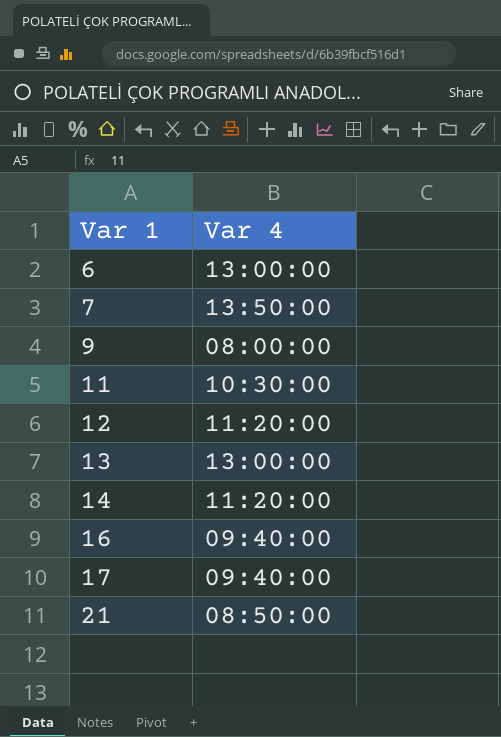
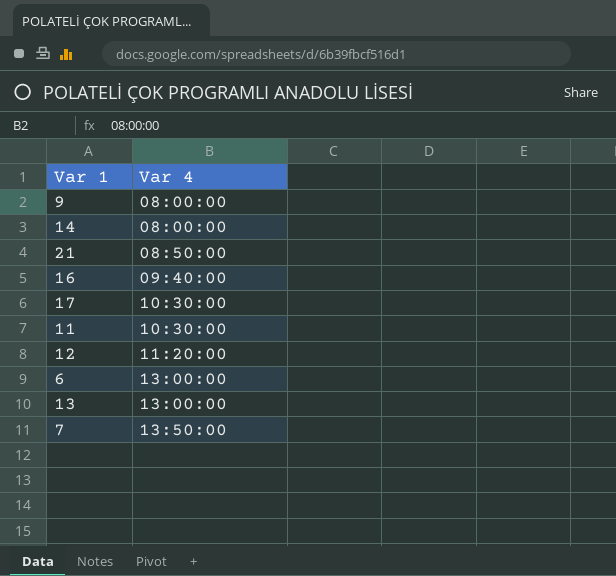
row order: Var 1 ascending -> Var 4 ascending
14 | Var 4: 11:20:00 -> 08:00:00
17 | Var 4: 09:40:00 -> 10:30:00

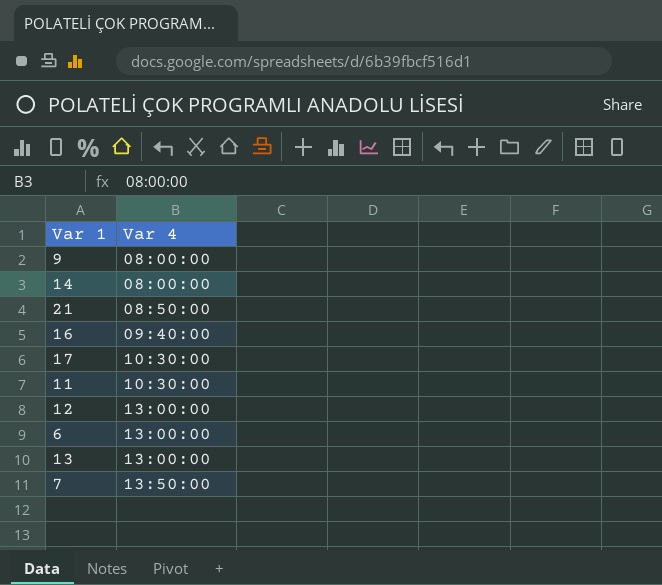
12 | Var 4: 11:20:00 -> 13:00:00

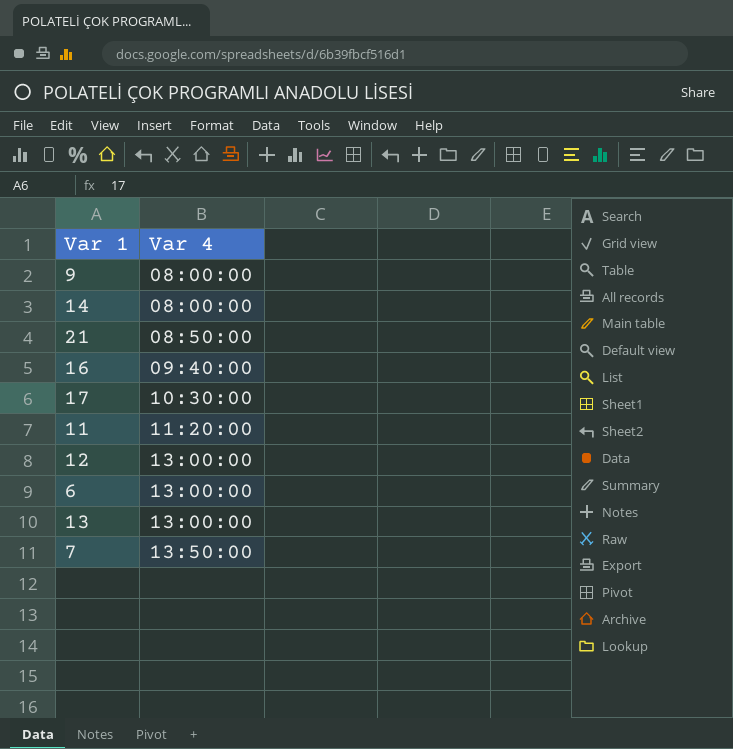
11 | Var 4: 10:30:00 -> 11:20:00

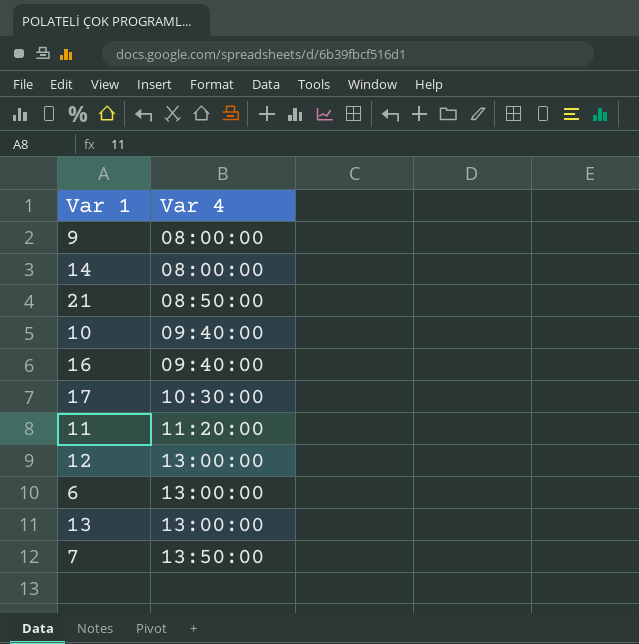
row 10: none -> 09:40:00

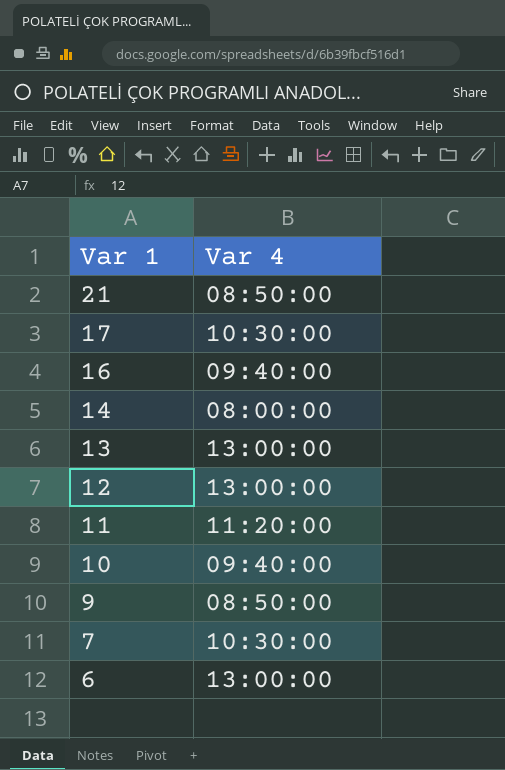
row order: Var 4 ascending -> Var 1 descending
9 | Var 4: 08:00:00 -> 08:50:00
7 | Var 4: 13:50:00 -> 10:30:00

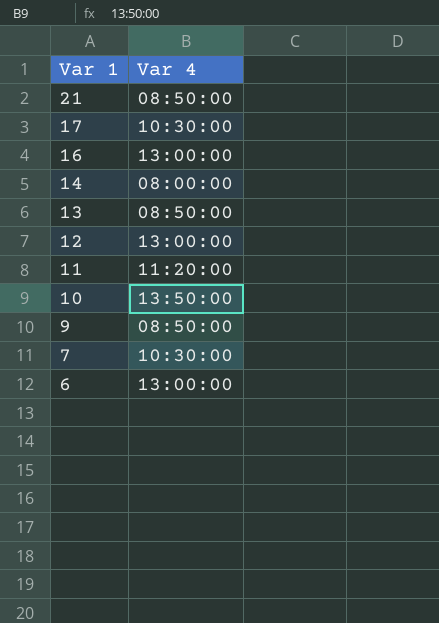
16 | Var 4: 09:40:00 -> 13:00:00
13 | Var 4: 13:00:00 -> 08:50:00
10 | Var 4: 09:40:00 -> 13:50:00

